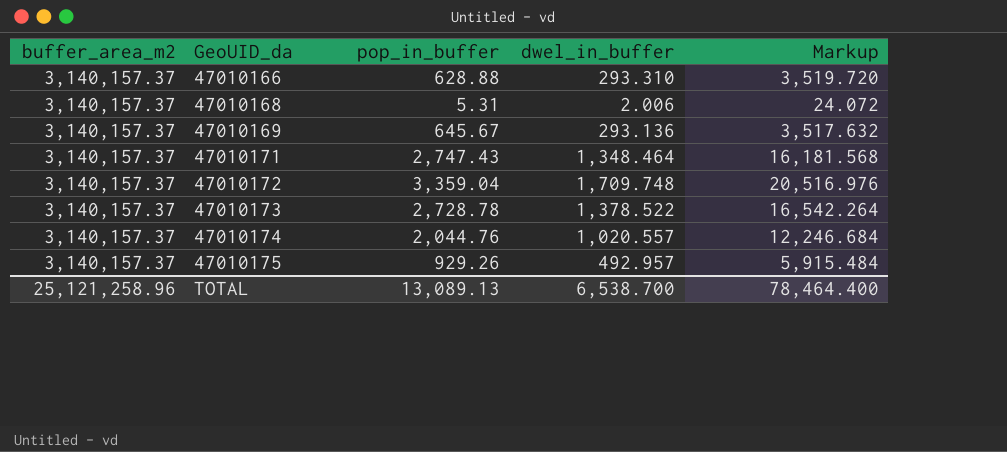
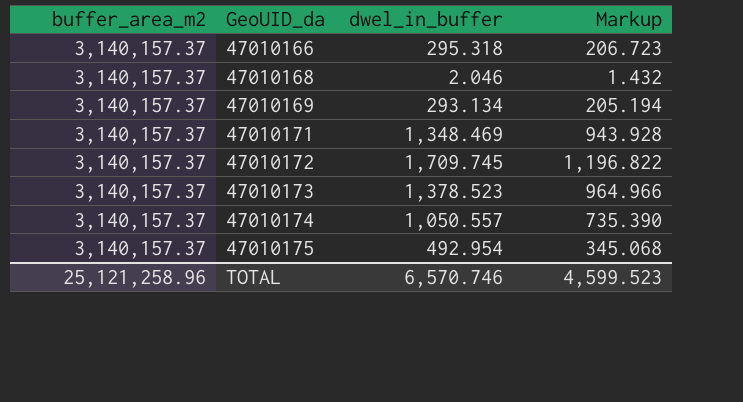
column pop_in_buffer | position: 3 -> none
column Markup | formula: [dwel_in_buffer] * 12 -> [dwel_in_buffer] * 0.7
47010166 | dwel_in_buffer: 293.310 -> 295.318
47010168 | dwel_in_buffer: 2.006 -> 2.046
47010169 | dwel_in_buffer: 293.136 -> 293.134
47010171 | dwel_in_buffer: 1,348.464 -> 1,348.469
47010172 | dwel_in_buffer: 1,709.748 -> 1,709.745
47010173 | dwel_in_buffer: 1,378.522 -> 1,378.523
47010174 | dwel_in_buffer: 1,020.557 -> 1,050.557
47010175 | dwel_in_buffer: 492.957 -> 492.954
TOTAL | dwel_in_buffer: 6,538.700 -> 6,570.746
TOTAL | Markup: 78,464.400 -> 4,599.523

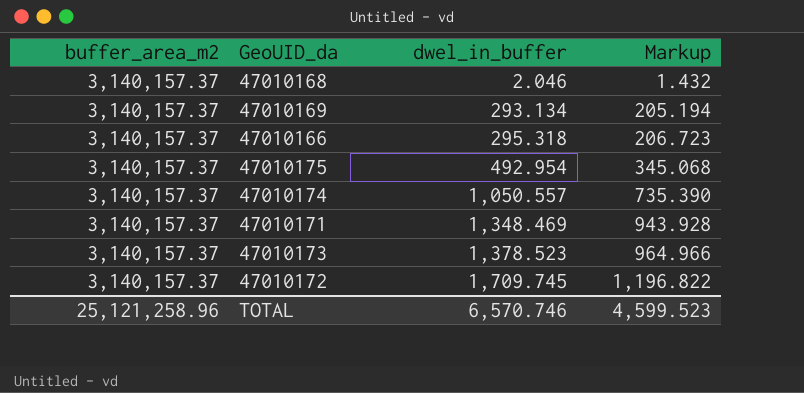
row order: GeoUID_da ascending -> dwel_in_buffer ascending

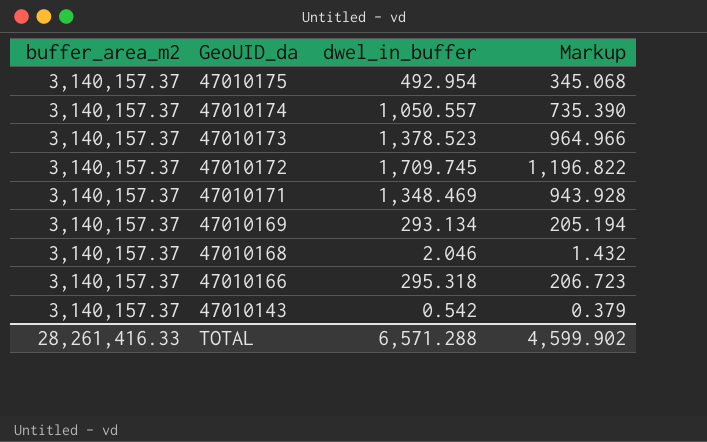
row order: dwel_in_buffer ascending -> GeoUID_da descending
row 47010143: none -> 3,140,157.37 | 0.542 | 0.379
TOTAL | buffer_area_m2: 25,121,258.96 -> 28,261,416.33
TOTAL | dwel_in_buffer: 6,570.746 -> 6,571.288
TOTAL | Markup: 4,599.523 -> 4,599.902

